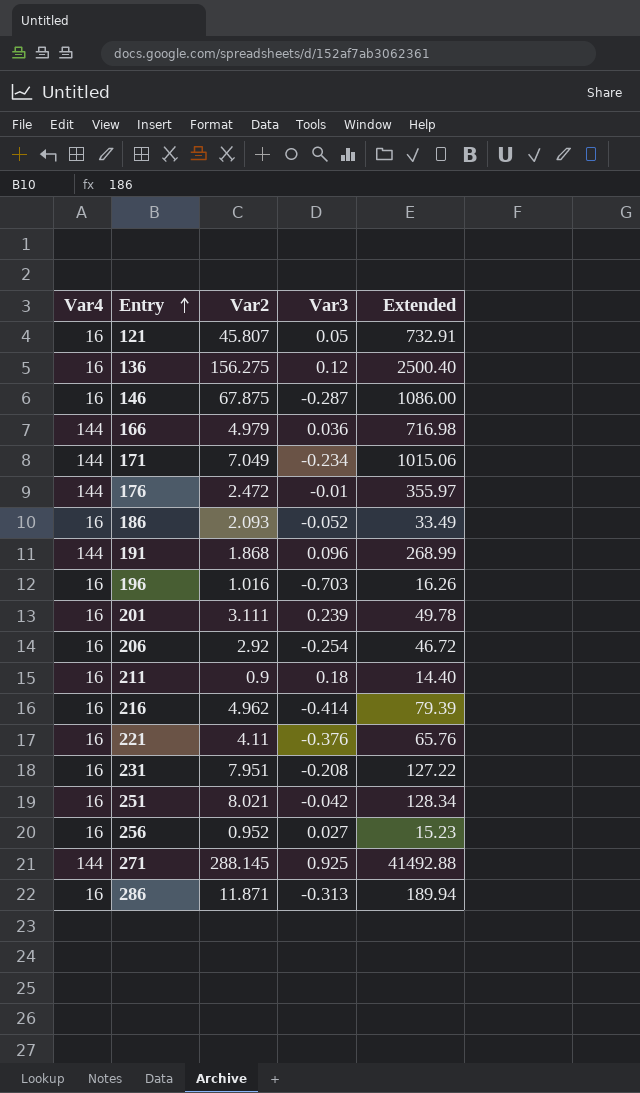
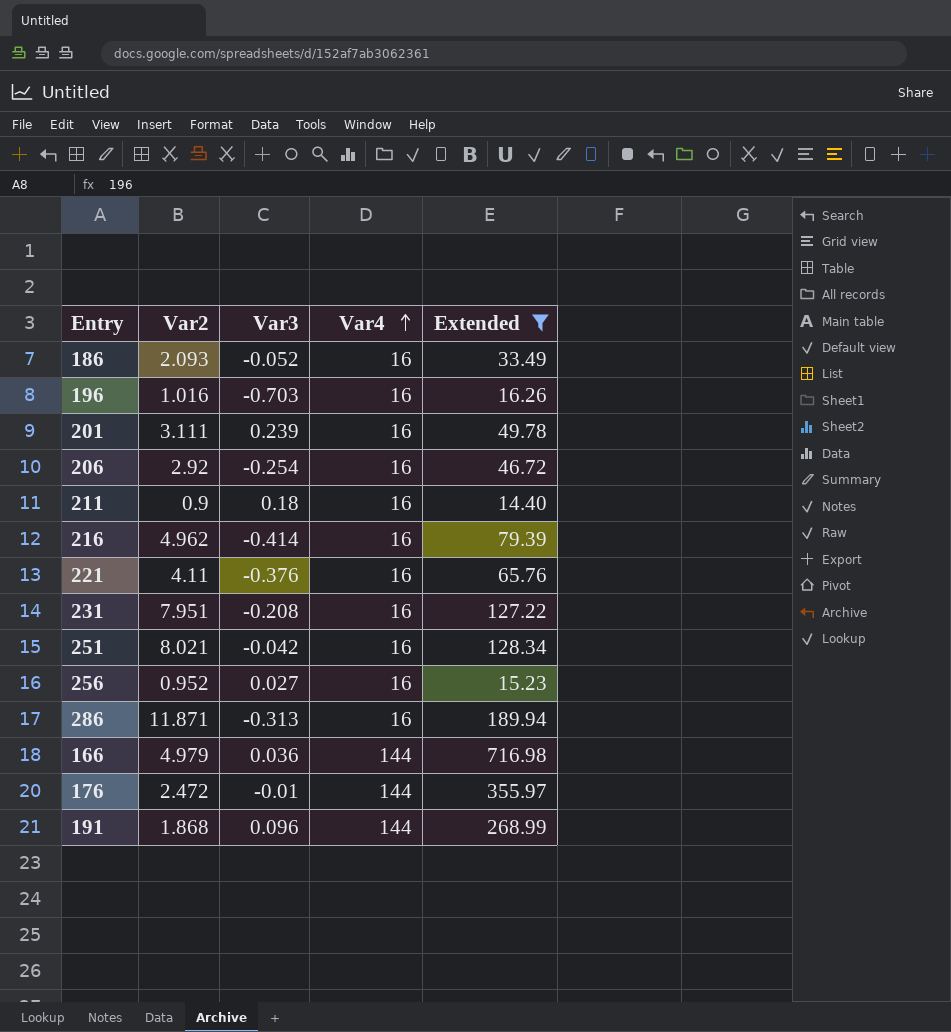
filter: none -> Extended <= 716.98
row order: Entry ascending -> Var4 ascending
column Var4 | position: 1 -> 4

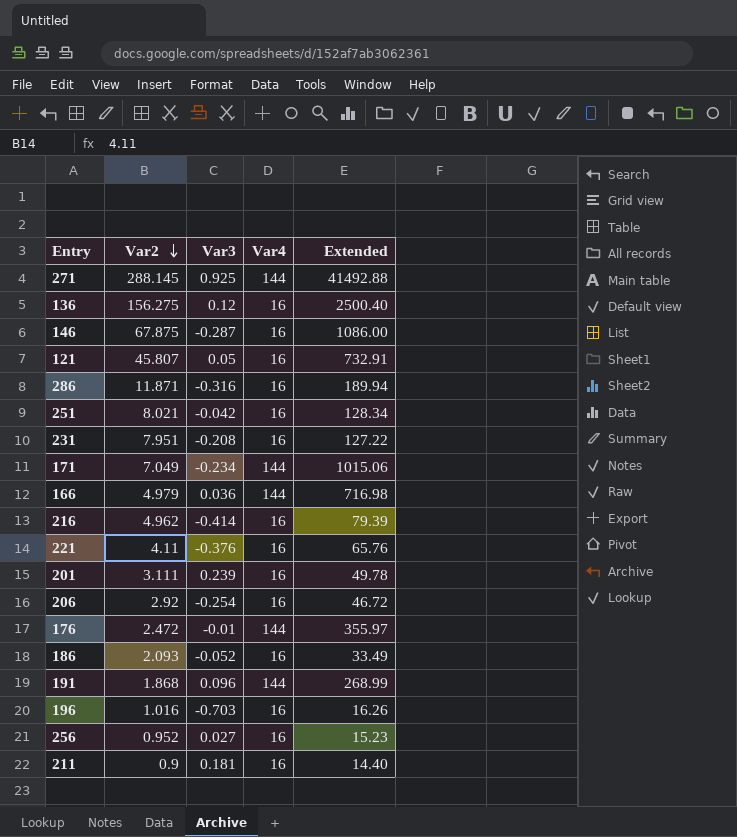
filter: Extended <= 716.98 -> none
row order: Var4 ascending -> Var2 descending
286 | Var3: -0.313 -> -0.316
211 | Var3: 0.18 -> 0.181

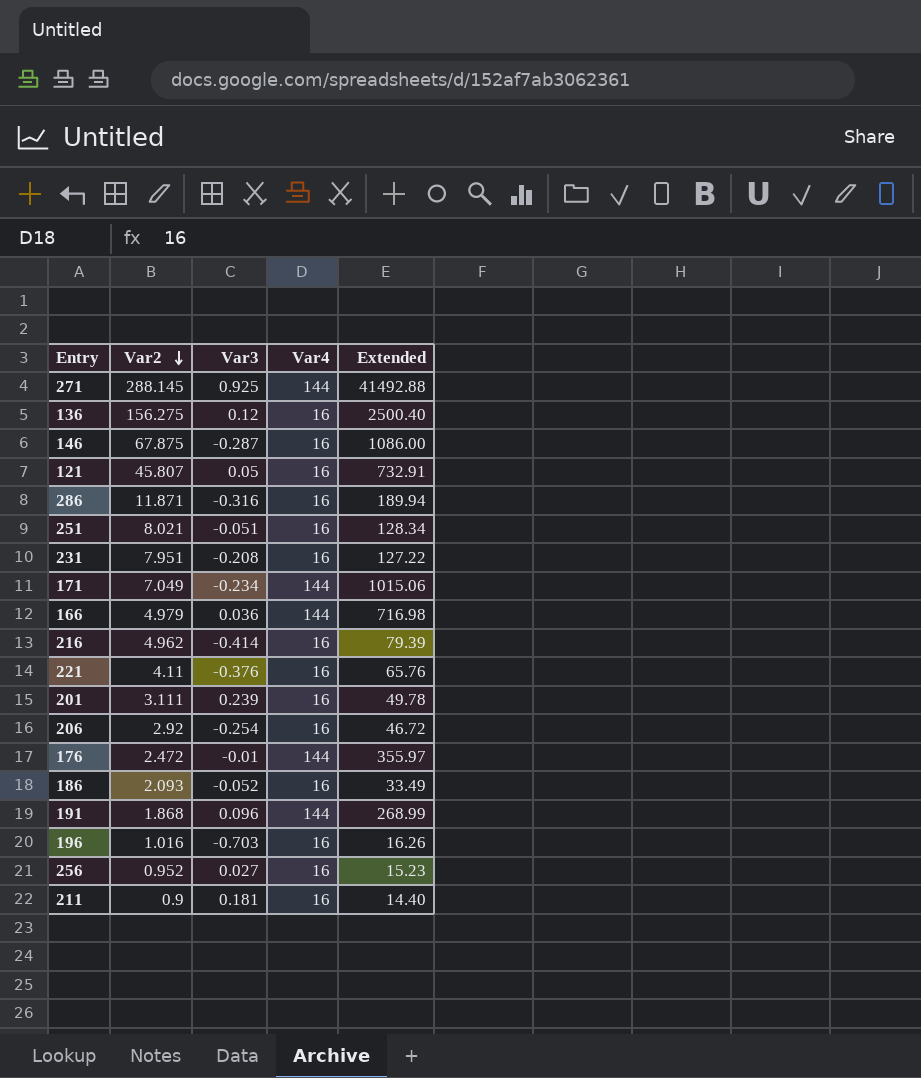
251 | Var3: -0.042 -> -0.051

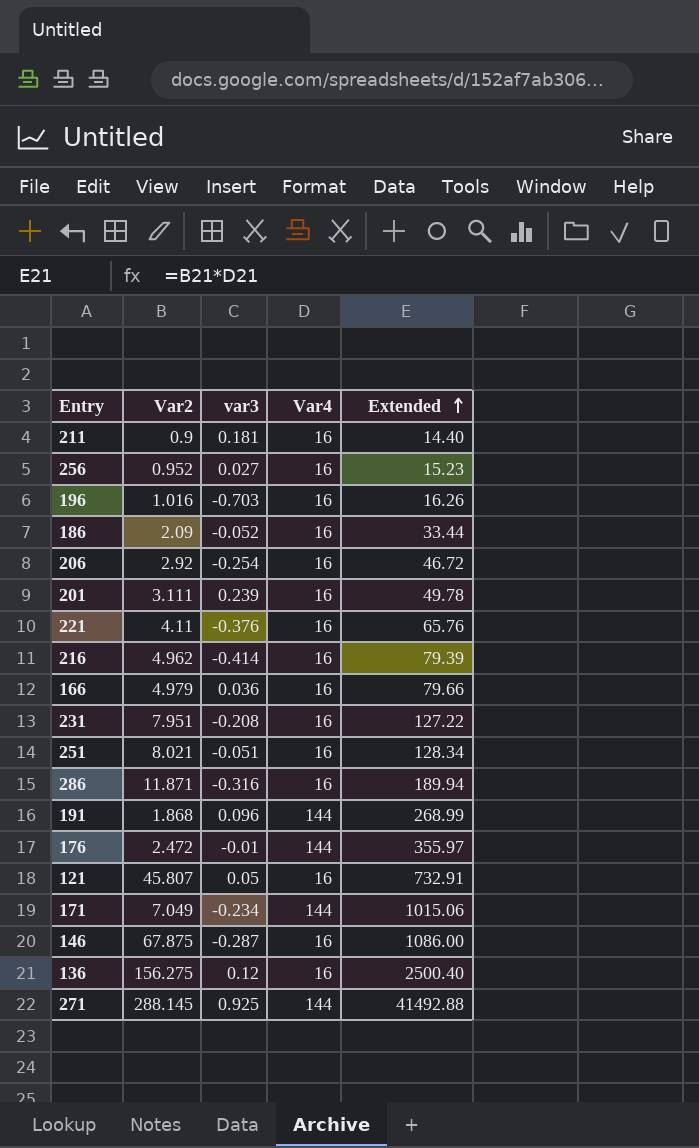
row order: Var2 descending -> Extended ascending
column name: Var3 -> var3
186 | Var2: 2.093 -> 2.09
186 | Extended: 33.49 -> 33.44
166 | Var4: 144 -> 16
166 | Extended: 716.98 -> 79.66

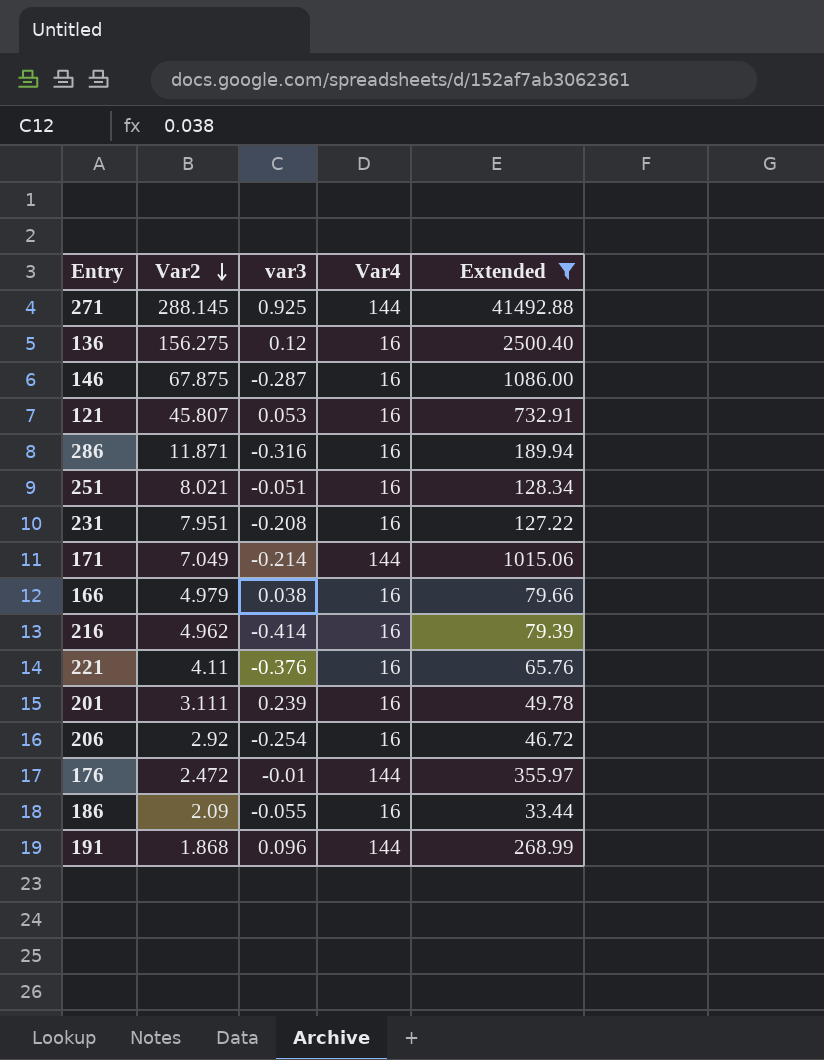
filter: none -> Extended >= 33.44
row order: Extended ascending -> Var2 descending
121 | var3: 0.05 -> 0.053
171 | var3: -0.234 -> -0.214
166 | var3: 0.036 -> 0.038
186 | var3: -0.052 -> -0.055

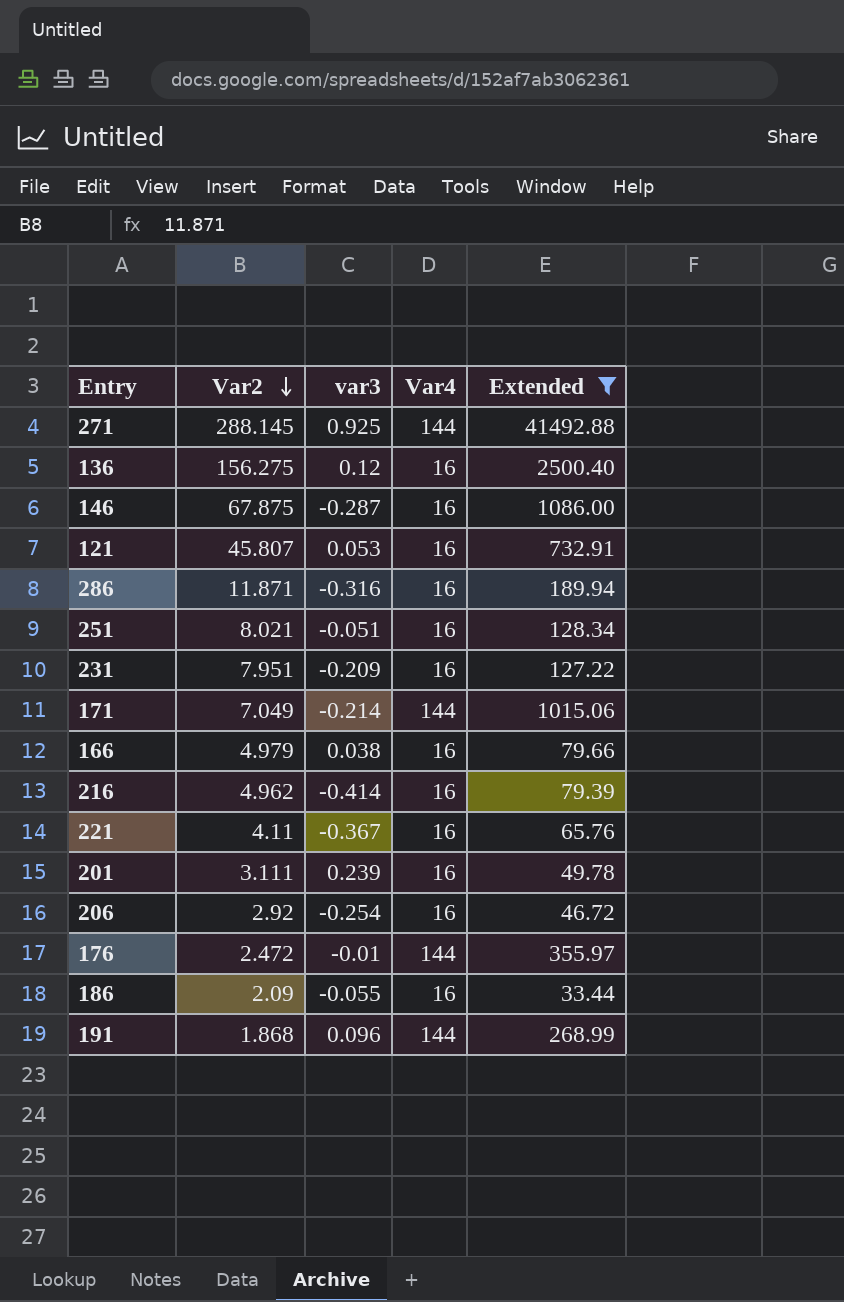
231 | var3: -0.208 -> -0.209
221 | var3: -0.376 -> -0.367

